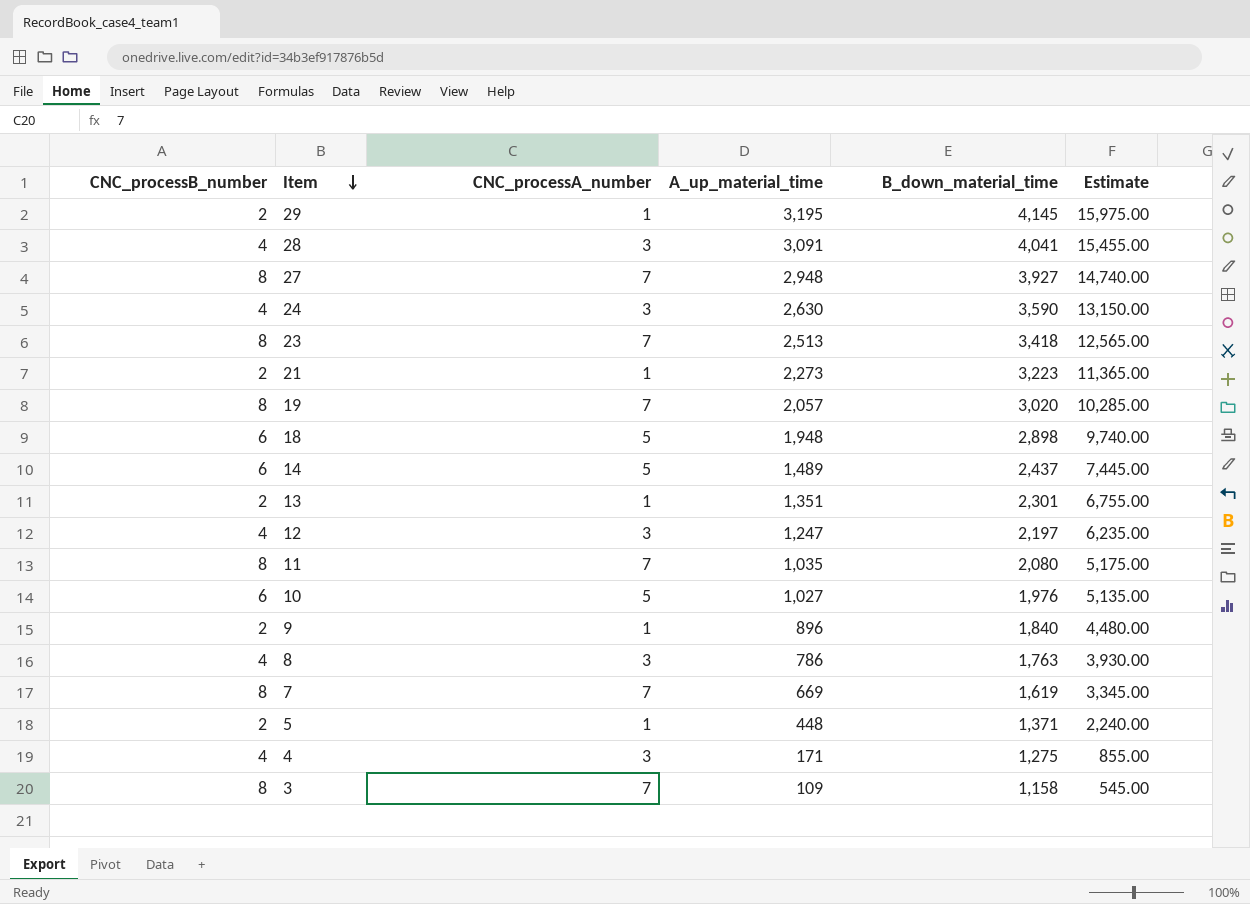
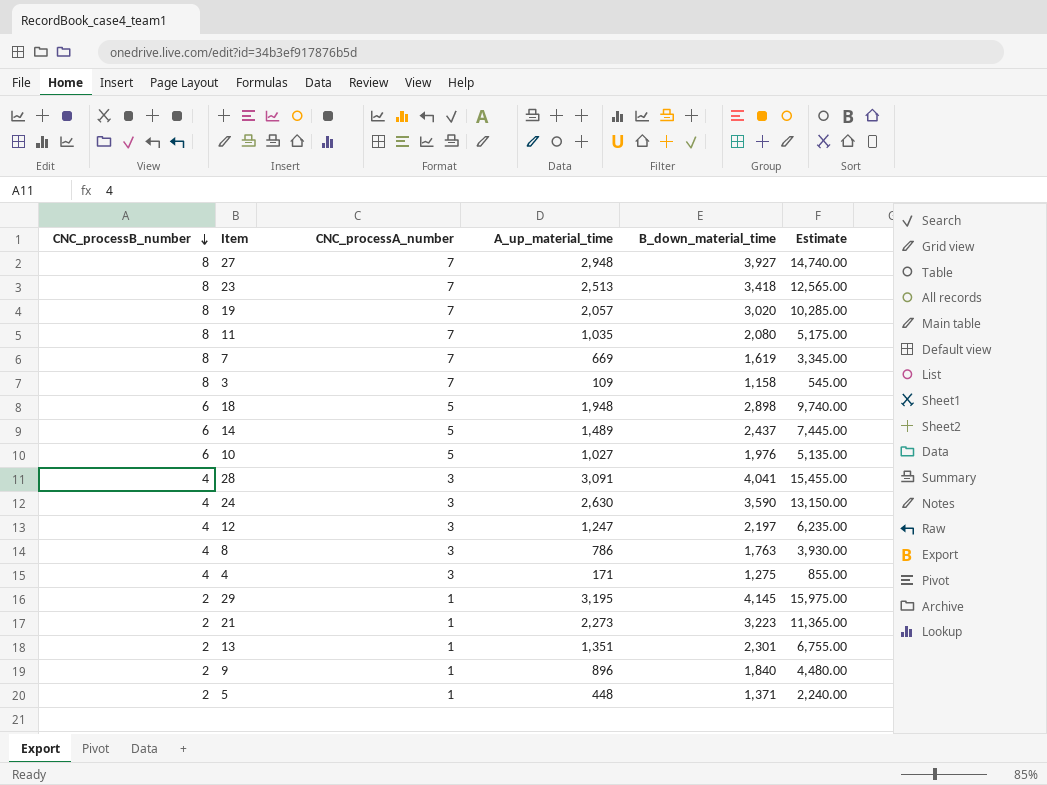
row order: Item descending -> CNC_processB_number descending

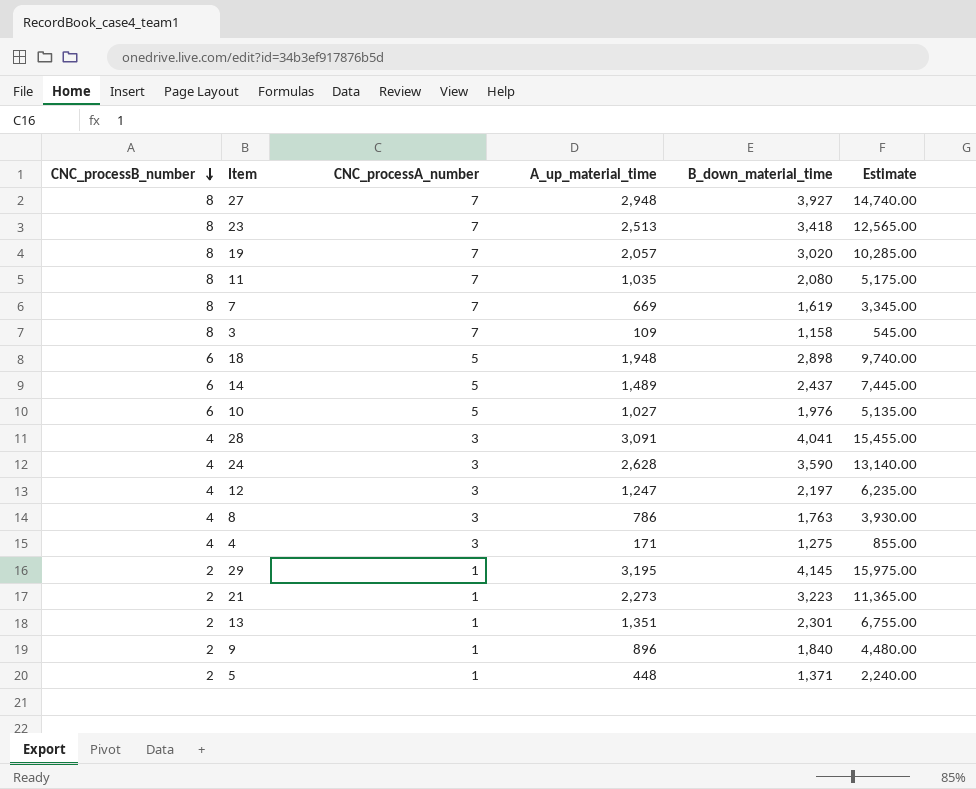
24 | A_up_material_time: 2,630 -> 2,628
24 | Estimate: 13,150.00 -> 13,140.00

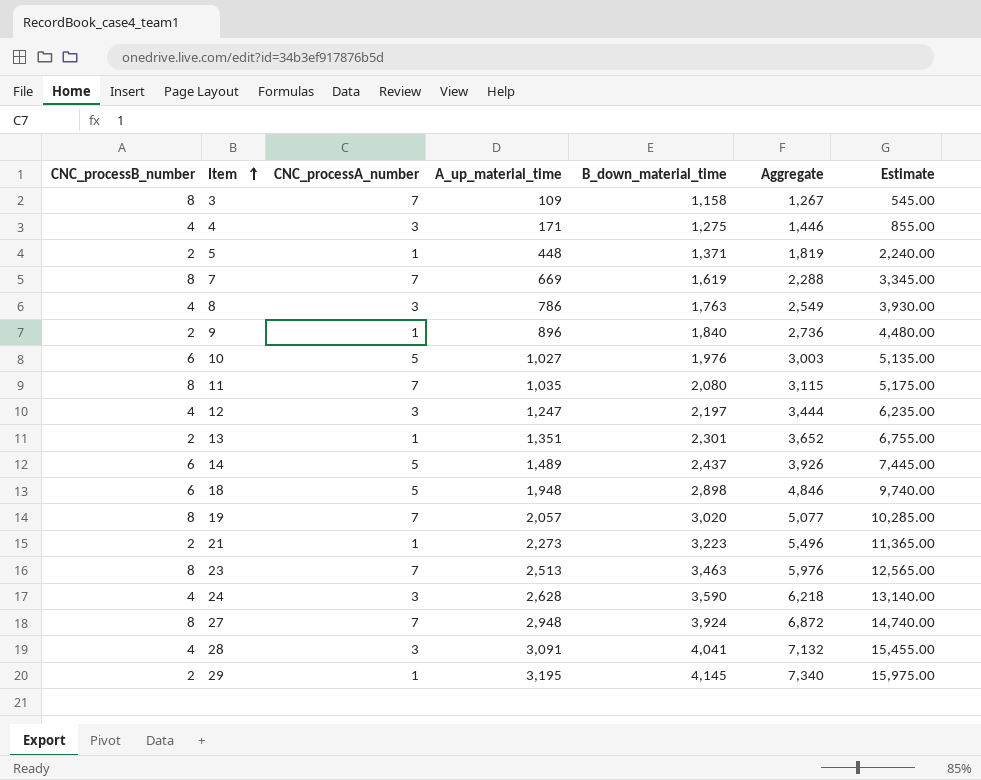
row order: CNC_processB_number descending -> Item ascending
column Aggregate | formula: none -> [A_up_material_time] + [B_down_material_time]
23 | B_down_material_time: 3,418 -> 3,463
27 | B_down_material_time: 3,927 -> 3,924

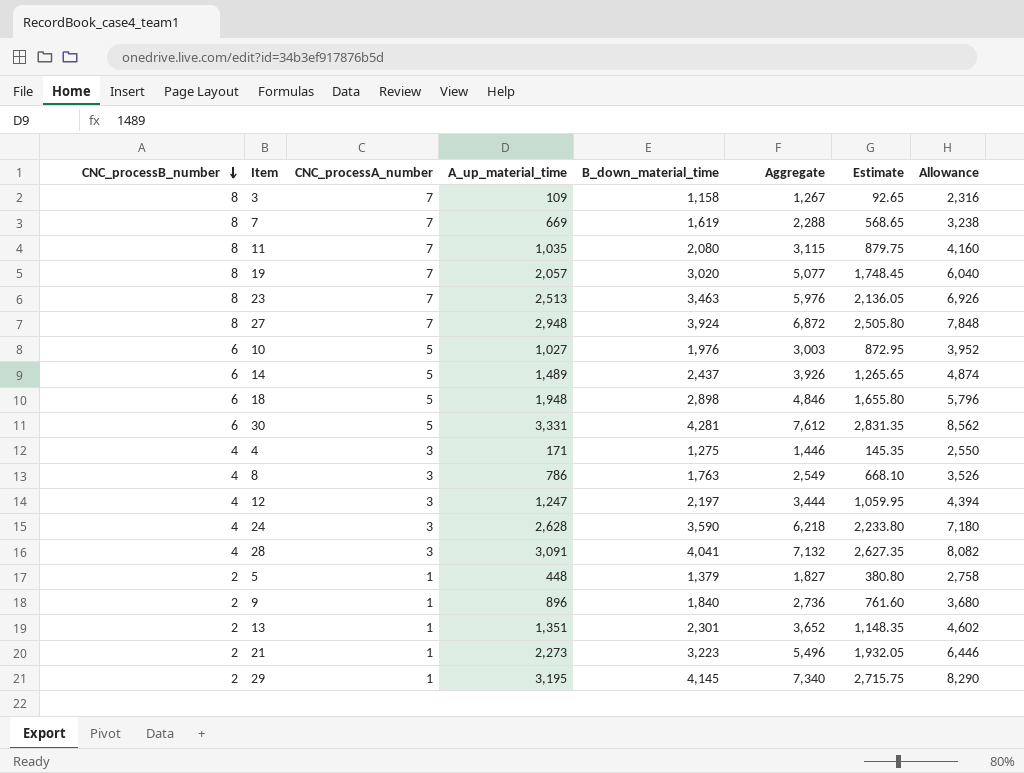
row order: Item ascending -> CNC_processB_number descending
column Estimate | formula: [A_up_material_time] * 5 -> [A_up_material_time] * 0.85
column Allowance | formula: none -> [B_down_material_time] * 2
row 30: none -> 6 | 5 | 3,331 | 4,281 | 7,612 | 2,831.35 | 8,562
5 | B_down_material_time: 1,371 -> 1,379
5 | Aggregate: 1,819 -> 1,827

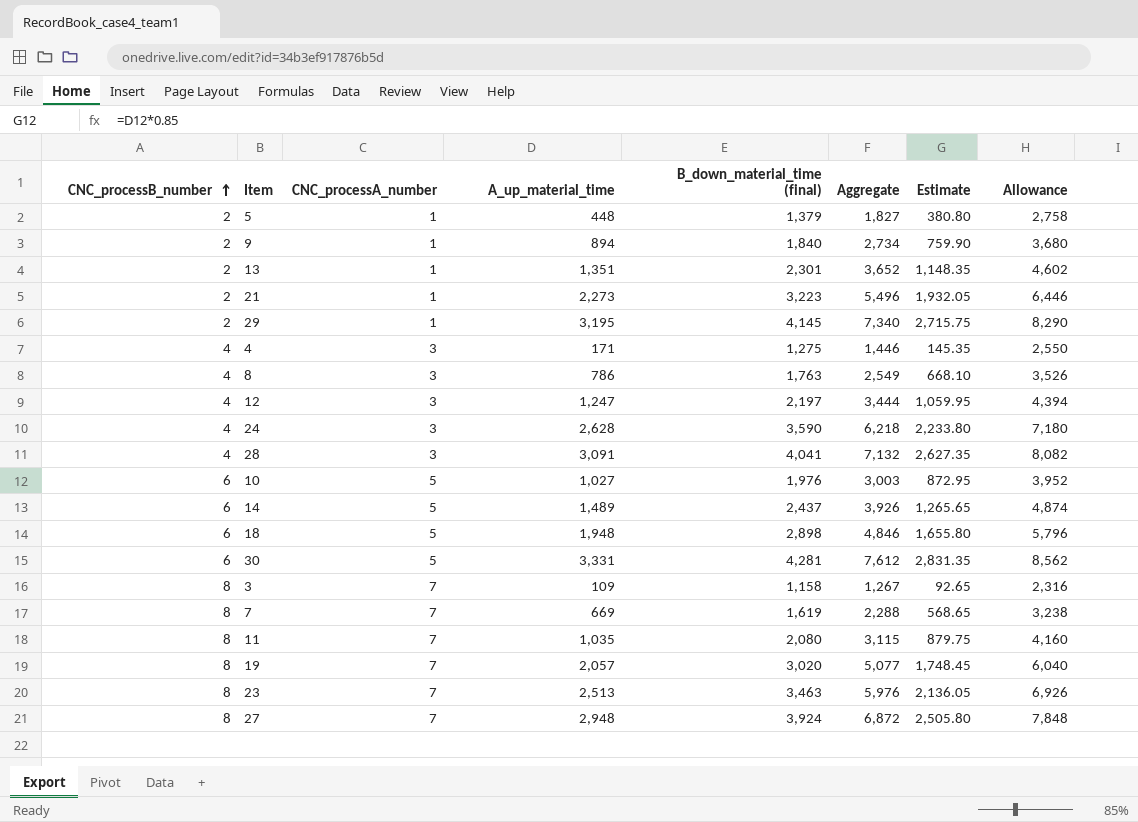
row order: CNC_processB_number descending -> CNC_processB_number ascending
column name: B_down_material_time -> B_down_material_time (final)
9 | A_up_material_time: 896 -> 894
9 | Aggregate: 2,736 -> 2,734
9 | Estimate: 761.60 -> 759.90

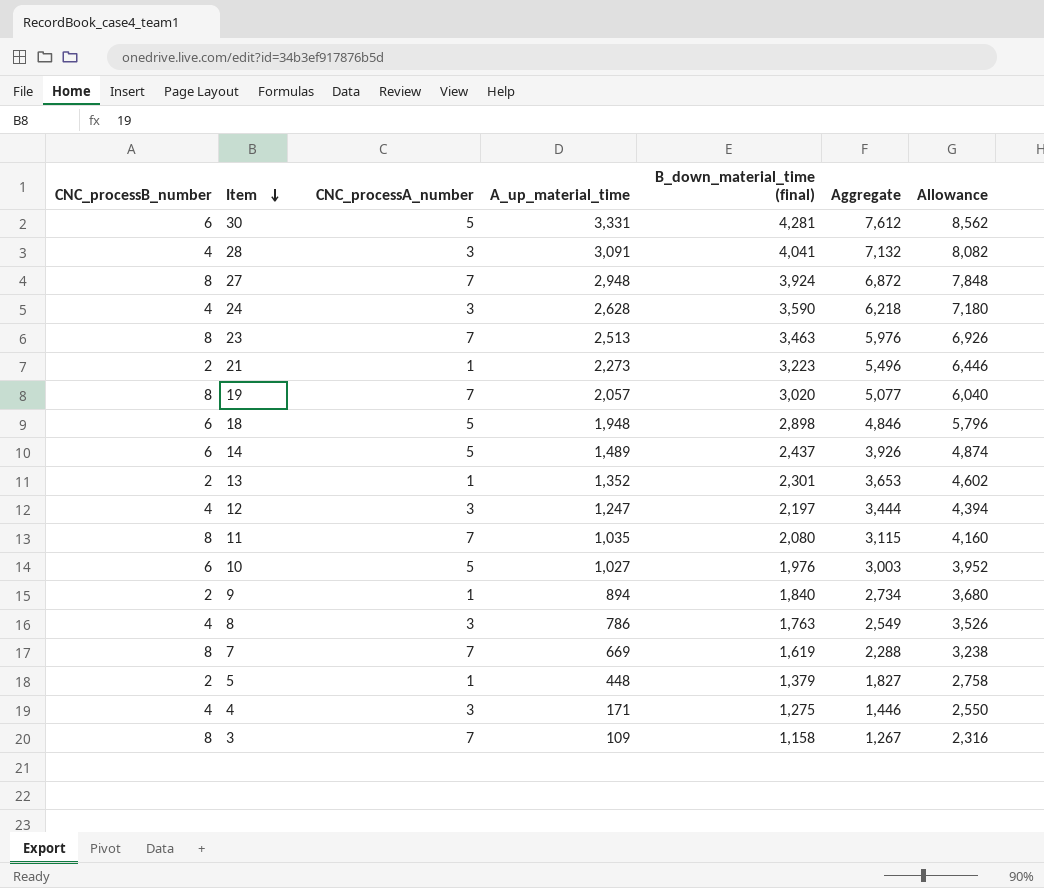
row order: CNC_processB_number ascending -> Item descending
column Estimate | formula: [A_up_material_time] * 0.85 -> none
row 29: 2 | 1 | 3,195 | 4,145 | 7,340 | 2,715.75 | 8,290 -> none
13 | A_up_material_time: 1,351 -> 1,352
13 | Aggregate: 3,652 -> 3,653

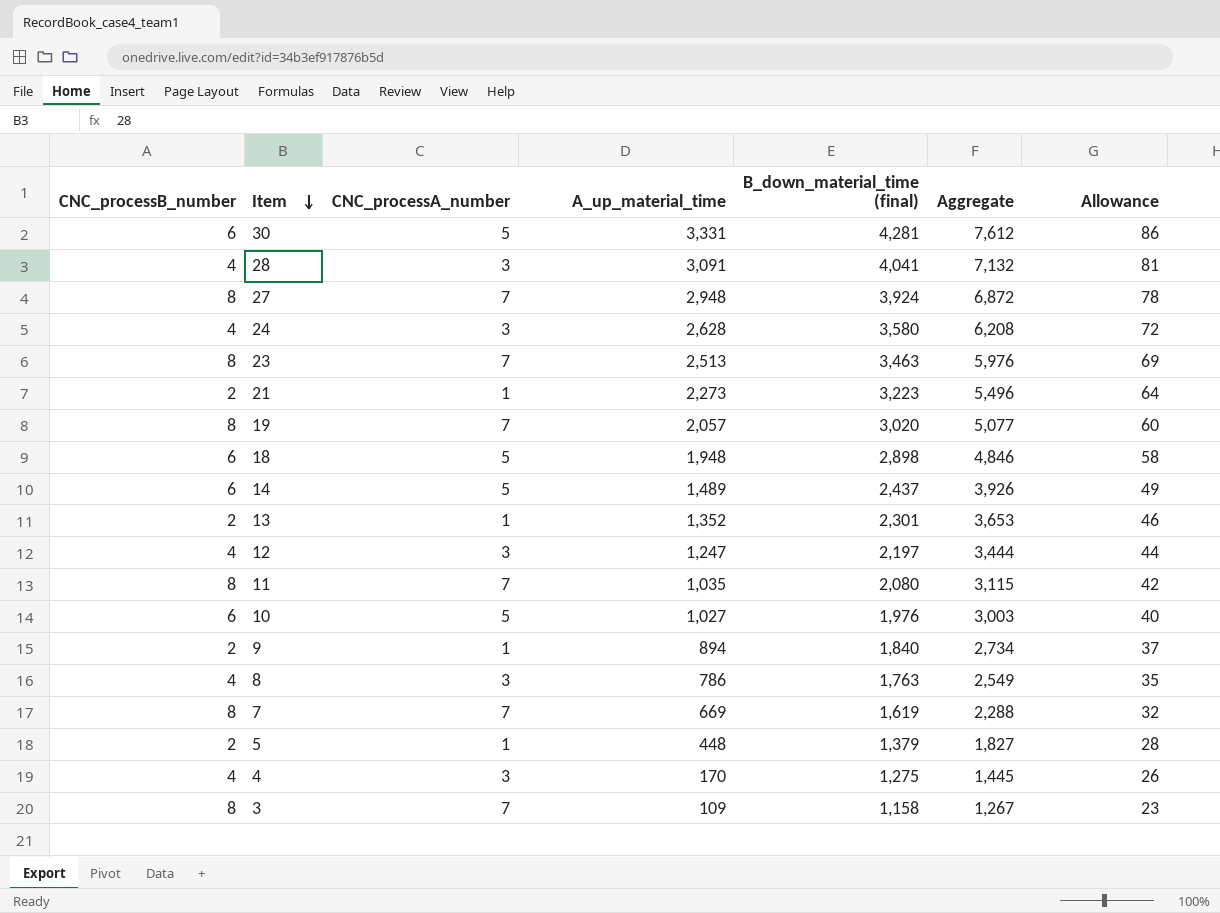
column Allowance | formula: [B_down_material_time (final)] * 2 -> [B_down_material_time (final)] * 0.02
24 | B_down_material_time (final): 3,590 -> 3,580
24 | Aggregate: 6,218 -> 6,208
4 | A_up_material_time: 171 -> 170
4 | Aggregate: 1,446 -> 1,445

